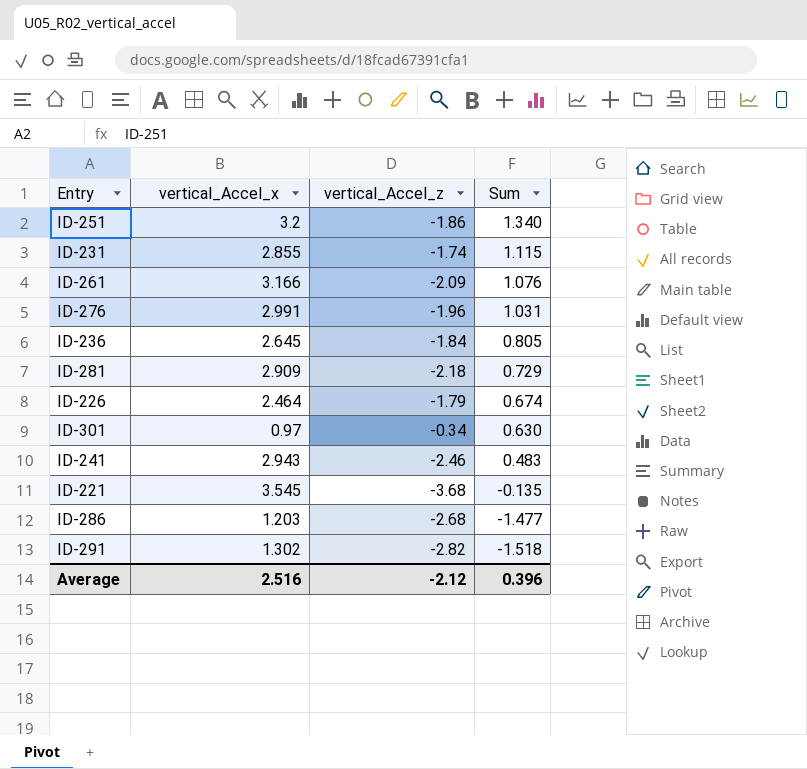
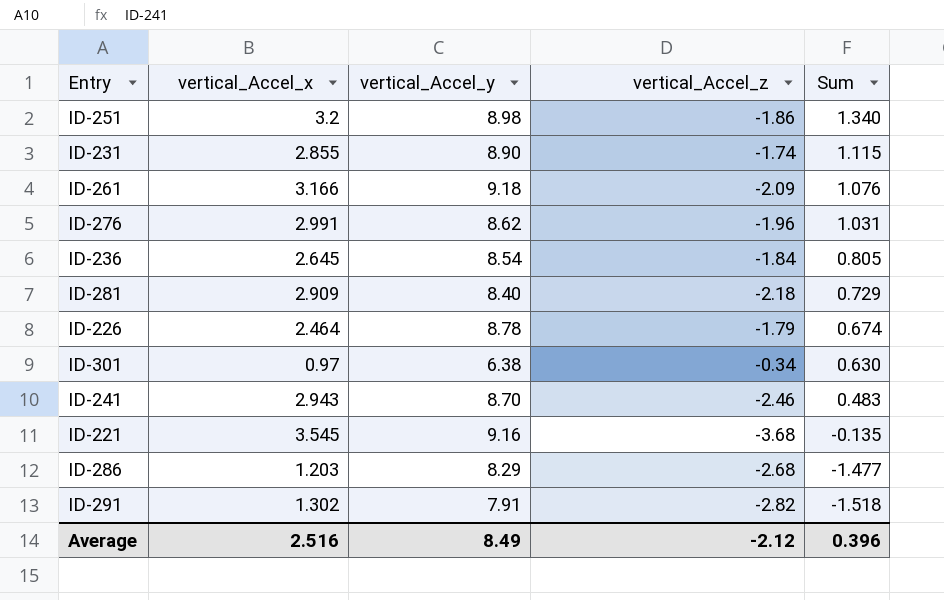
column vertical_Accel_y | position: none -> 3

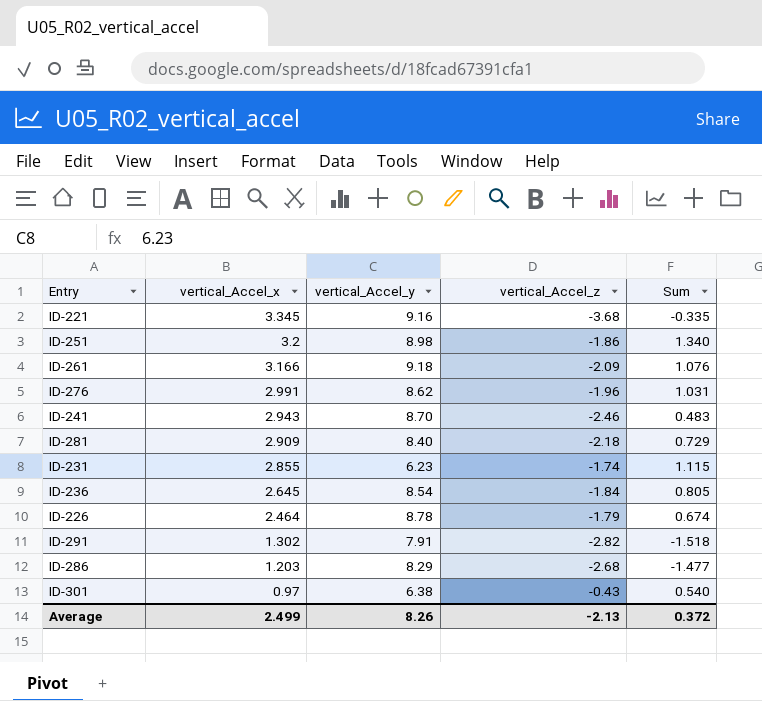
row order: Sum descending -> vertical_Accel_x descending
ID-221 | vertical_Accel_x: 3.545 -> 3.345
ID-221 | Sum: -0.135 -> -0.335
ID-231 | vertical_Accel_y: 8.90 -> 6.23
ID-301 | vertical_Accel_z: -0.34 -> -0.43
ID-301 | Sum: 0.630 -> 0.540
Average | vertical_Accel_x: 2.516 -> 2.499
Average | vertical_Accel_y: 8.49 -> 8.26
Average | vertical_Accel_z: -2.12 -> -2.13
Average | Sum: 0.396 -> 0.372

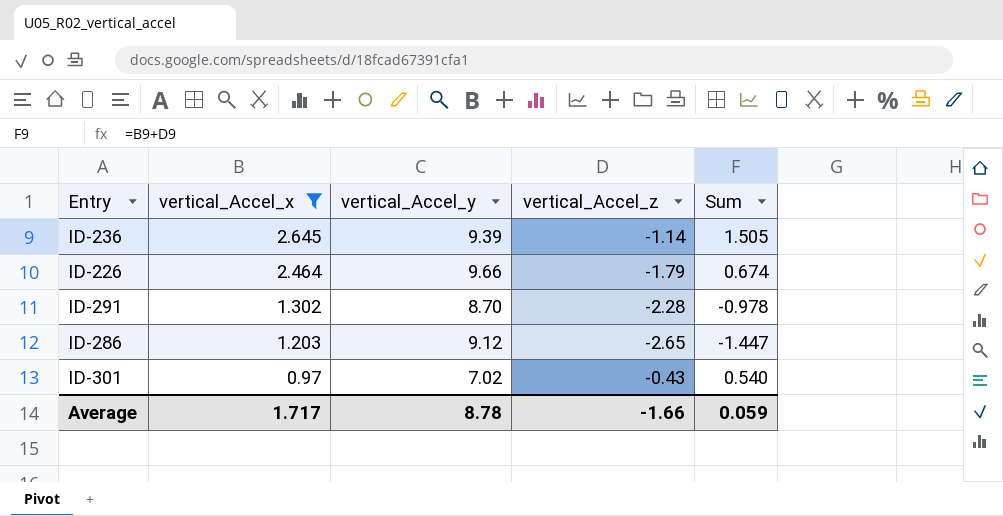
filter: none -> vertical_Accel_x <= 2.645
ID-236 | vertical_Accel_y: 8.54 -> 9.39
ID-236 | vertical_Accel_z: -1.84 -> -1.14
ID-236 | Sum: 0.805 -> 1.505
ID-226 | vertical_Accel_y: 8.78 -> 9.66
ID-291 | vertical_Accel_y: 7.91 -> 8.70
ID-291 | vertical_Accel_z: -2.82 -> -2.28
ID-291 | Sum: -1.518 -> -0.978
ID-286 | vertical_Accel_y: 8.29 -> 9.12
ID-286 | vertical_Accel_z: -2.68 -> -2.65
ID-286 | Sum: -1.477 -> -1.447
ID-301 | vertical_Accel_y: 6.38 -> 7.02
Average | vertical_Accel_x: 2.499 -> 1.717
Average | vertical_Accel_y: 8.26 -> 8.78
Average | vertical_Accel_z: -2.13 -> -1.66
Average | Sum: 0.372 -> 0.059

